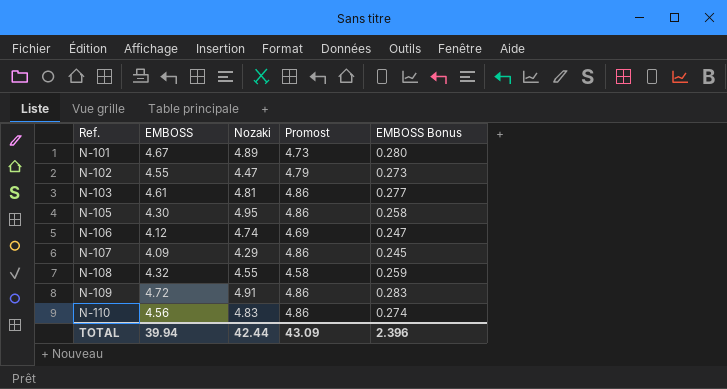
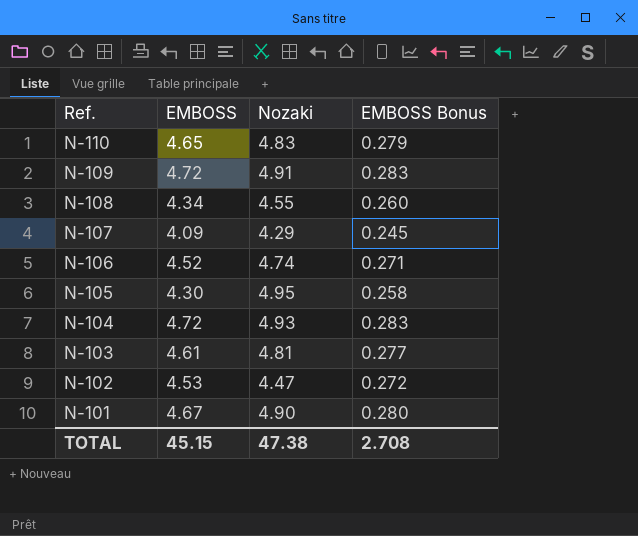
row order: Ref. ascending -> Ref. descending
column Promost | position: 4 -> none
N-110 | EMBOSS: 4.56 -> 4.65
N-110 | EMBOSS Bonus: 0.274 -> 0.279
N-108 | EMBOSS: 4.32 -> 4.34
N-108 | EMBOSS Bonus: 0.259 -> 0.260
N-106 | EMBOSS: 4.12 -> 4.52
N-106 | EMBOSS Bonus: 0.247 -> 0.271
row N-104: none -> 4.72 | 4.93 | 0.283
N-102 | EMBOSS: 4.55 -> 4.53
N-102 | EMBOSS Bonus: 0.273 -> 0.272
N-101 | Nozaki: 4.89 -> 4.90
TOTAL | EMBOSS: 39.94 -> 45.15
TOTAL | Nozaki: 42.44 -> 47.38
TOTAL | EMBOSS Bonus: 2.396 -> 2.708

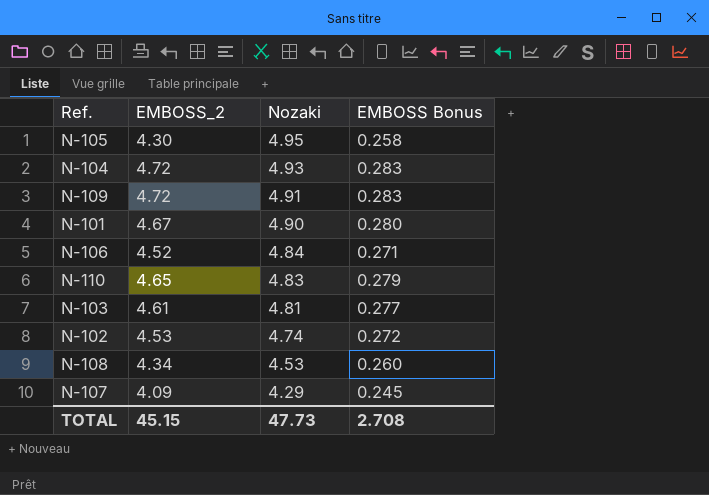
row order: Ref. descending -> Nozaki descending
column name: EMBOSS -> EMBOSS_2
N-106 | Nozaki: 4.74 -> 4.84
N-102 | Nozaki: 4.47 -> 4.74
N-108 | Nozaki: 4.55 -> 4.53
TOTAL | Nozaki: 47.38 -> 47.73

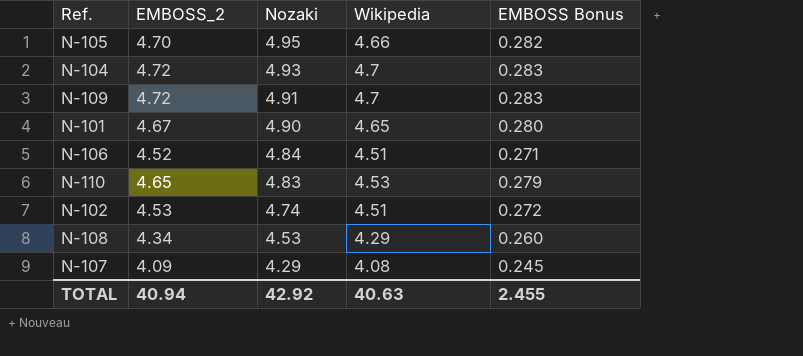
column Wikipedia | position: none -> 4
row N-103: 4.61 | 4.81 | 0.277 -> none
N-105 | EMBOSS_2: 4.30 -> 4.70
N-105 | EMBOSS Bonus: 0.258 -> 0.282
TOTAL | EMBOSS_2: 45.15 -> 40.94
TOTAL | Nozaki: 47.73 -> 42.92
TOTAL | EMBOSS Bonus: 2.708 -> 2.455

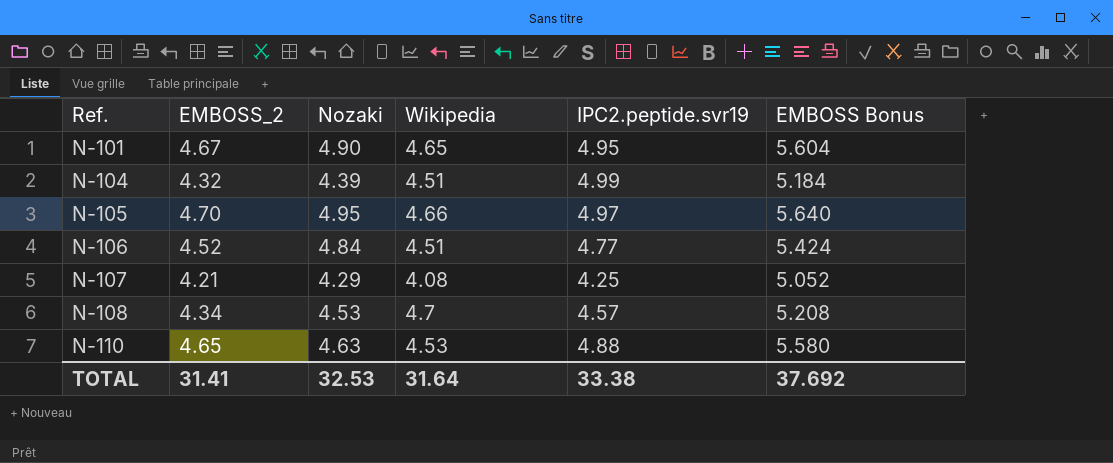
row order: Nozaki descending -> Ref. ascending
column IPC2.peptide.svr19 | position: none -> 5
column EMBOSS Bonus | formula: [EMBOSS_2] * 0.06 -> [EMBOSS_2] * 1.2
row N-109: 4.72 | 4.91 | 4.7 | 0.283 -> none
row N-102: 4.53 | 4.74 | 4.51 | 0.272 -> none
N-104 | EMBOSS_2: 4.72 -> 4.32
N-104 | Nozaki: 4.93 -> 4.39
N-104 | Wikipedia: 4.7 -> 4.51
N-107 | EMBOSS_2: 4.09 -> 4.21
N-108 | Wikipedia: 4.29 -> 4.7
N-110 | Nozaki: 4.83 -> 4.63
TOTAL | EMBOSS_2: 40.94 -> 31.41
TOTAL | Nozaki: 42.92 -> 32.53
TOTAL | Wikipedia: 40.63 -> 31.64
TOTAL | EMBOSS Bonus: 2.455 -> 37.692

